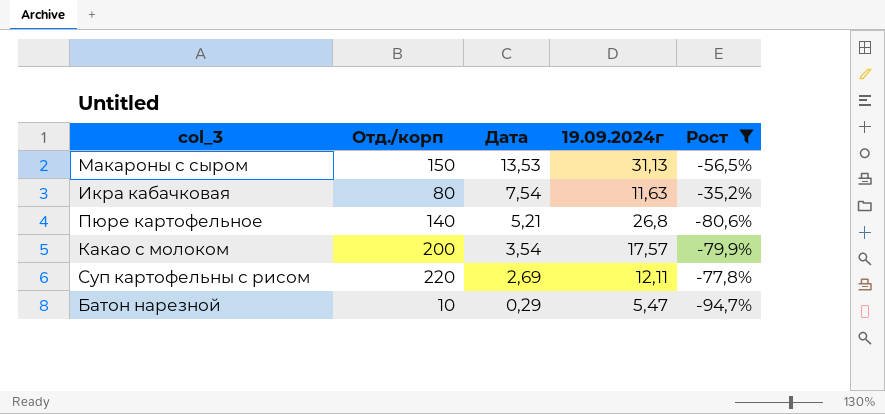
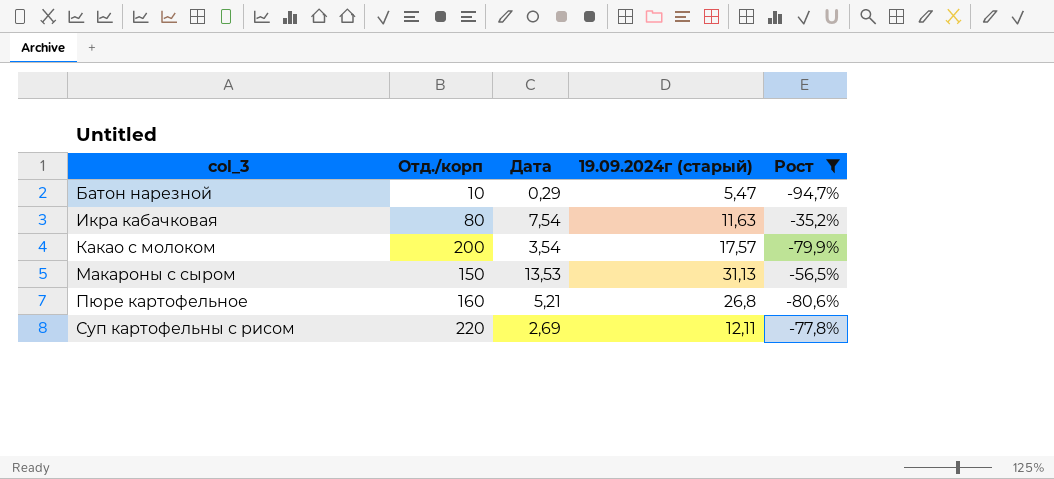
row order: Дата descending -> col_3 ascending
column name: 19.09.2024г -> 19.09.2024г (старый)
Пюре картофельное | Отд./корп: 140 -> 160

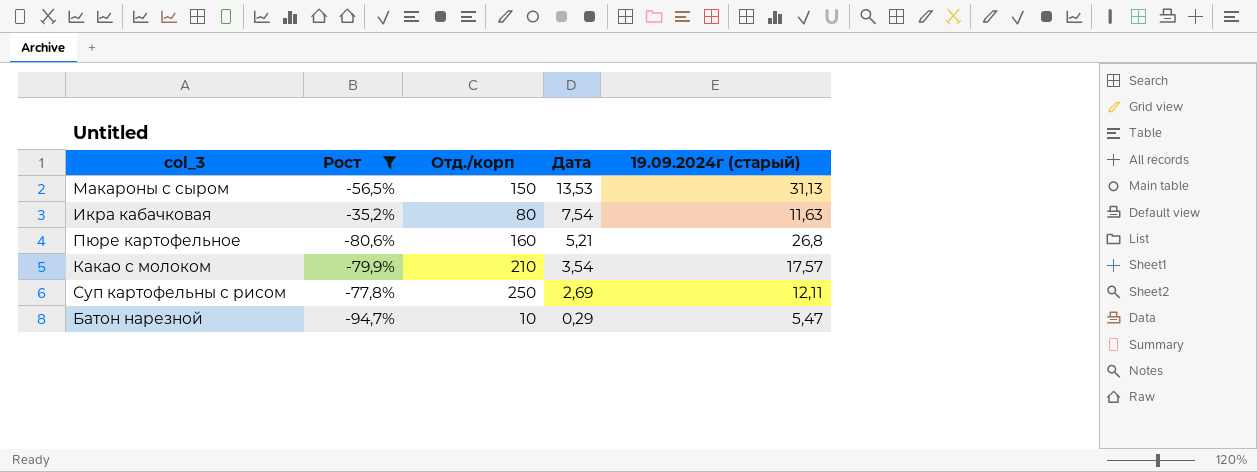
row order: col_3 ascending -> Дата descending
column Рост | position: 5 -> 2
Какао с молоком | Отд./корп: 200 -> 210
Суп картофельны с рисом | Отд./корп: 220 -> 250

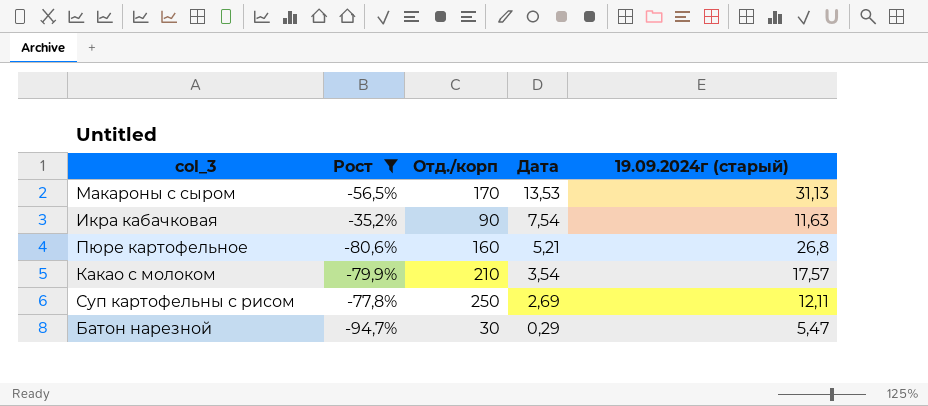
Макароны с сыром | Отд./корп: 150 -> 170
Икра кабачковая | Отд./корп: 80 -> 90
Батон нарезной | Отд./корп: 10 -> 30

